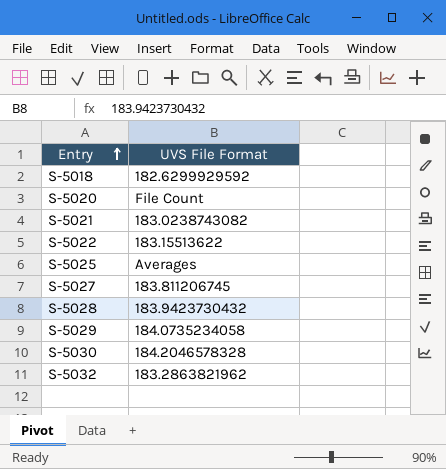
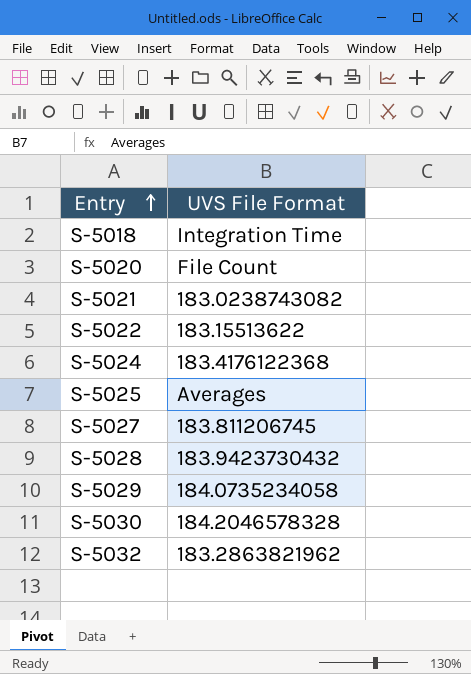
S-5018 | UVS File Format: 182.6299929592 -> Integration Time
row S-5024: none -> 183.4176122368

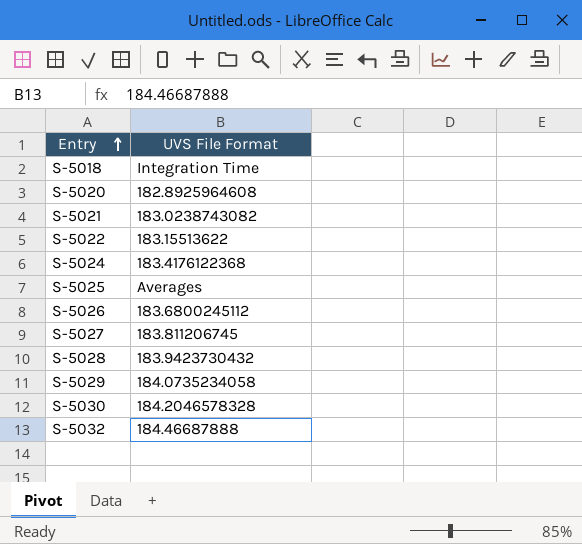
S-5020 | UVS File Format: File Count -> 182.8925964608
row S-5026: none -> 183.6800245112
S-5032 | UVS File Format: 183.2863821962 -> 184.46687888

